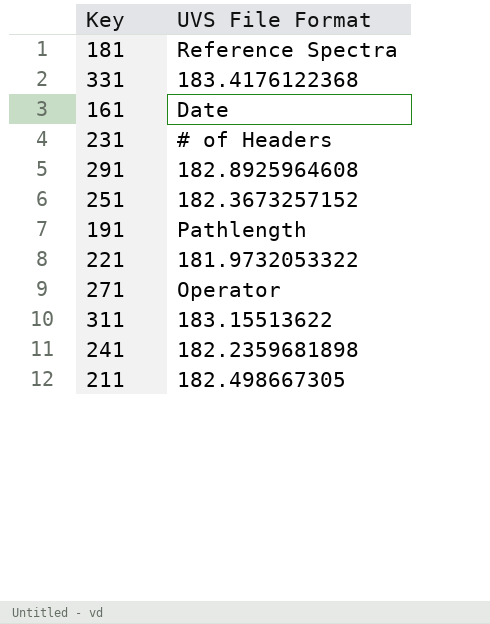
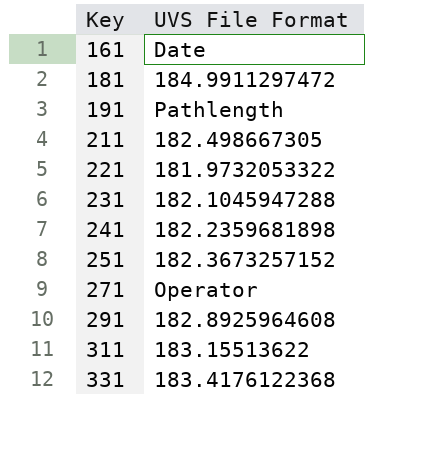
row order: none -> Key ascending
181 | UVS File Format: Reference Spectra -> 184.9911297472
231 | UVS File Format: # of Headers -> 182.1045947288

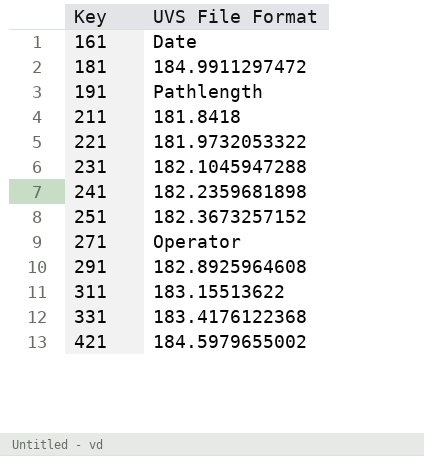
211 | UVS File Format: 182.498667305 -> 181.8418
row 421: none -> 184.5979655002

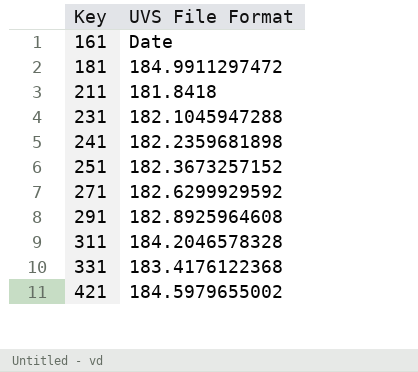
row 191: Pathlength -> none
row 221: 181.9732053322 -> none
271 | UVS File Format: Operator -> 182.6299929592
311 | UVS File Format: 183.15513622 -> 184.2046578328

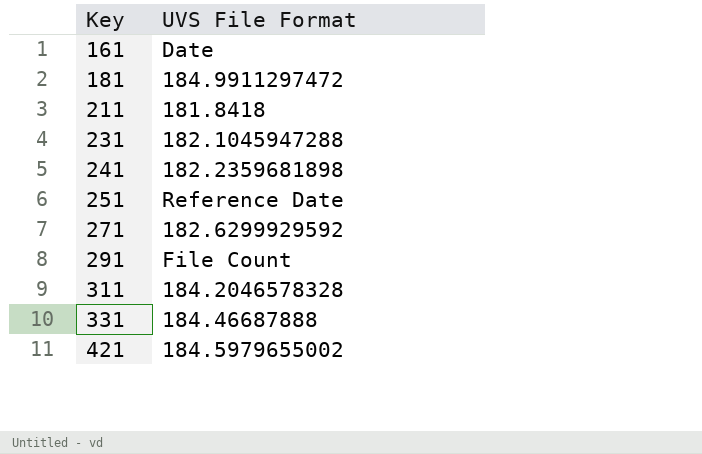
251 | UVS File Format: 182.3673257152 -> Reference Date
291 | UVS File Format: 182.8925964608 -> File Count
331 | UVS File Format: 183.4176122368 -> 184.46687888

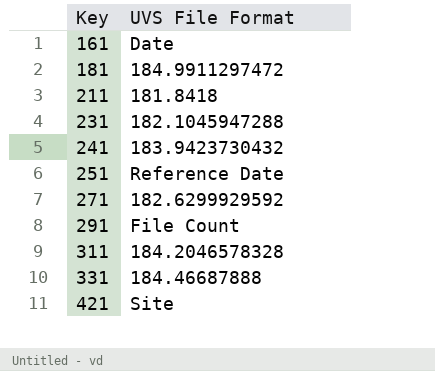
241 | UVS File Format: 182.2359681898 -> 183.9423730432
421 | UVS File Format: 184.5979655002 -> Site

